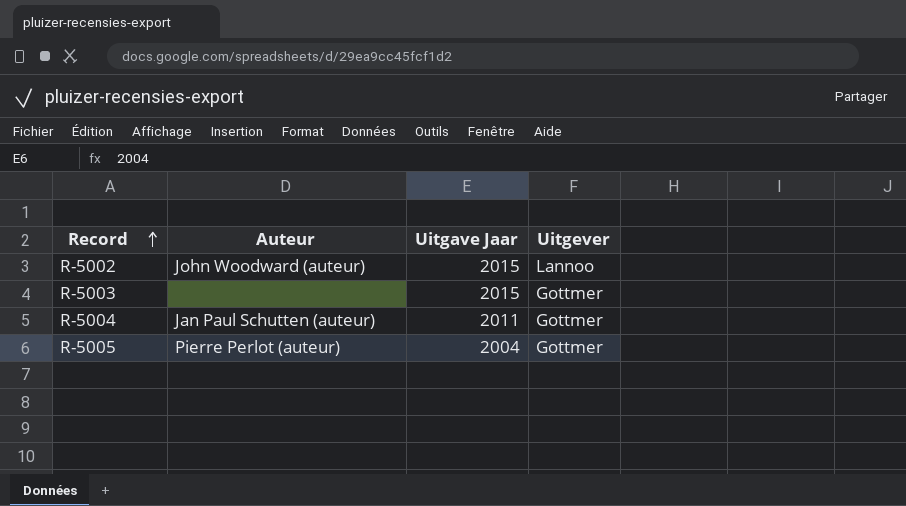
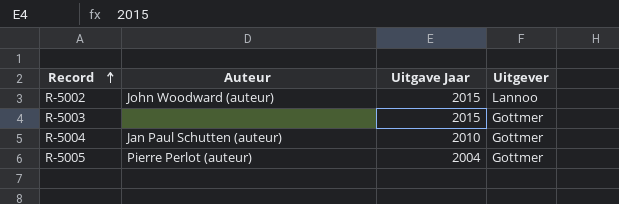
R-5004 | Uitgave Jaar: 2011 -> 2010

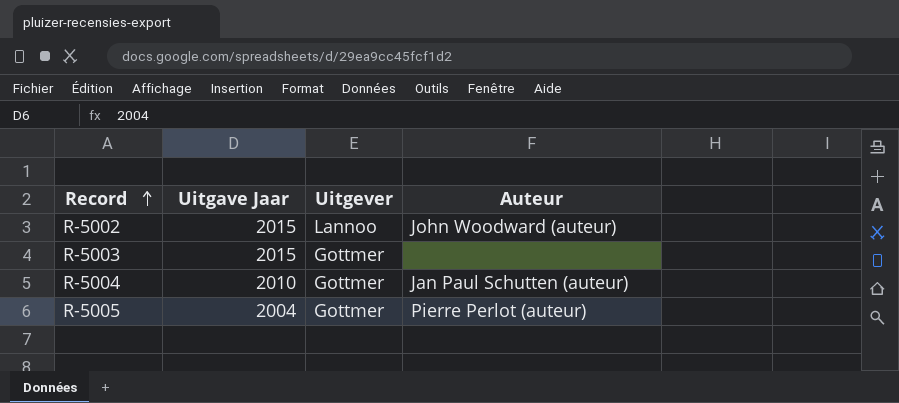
column Auteur | position: 2 -> 4

